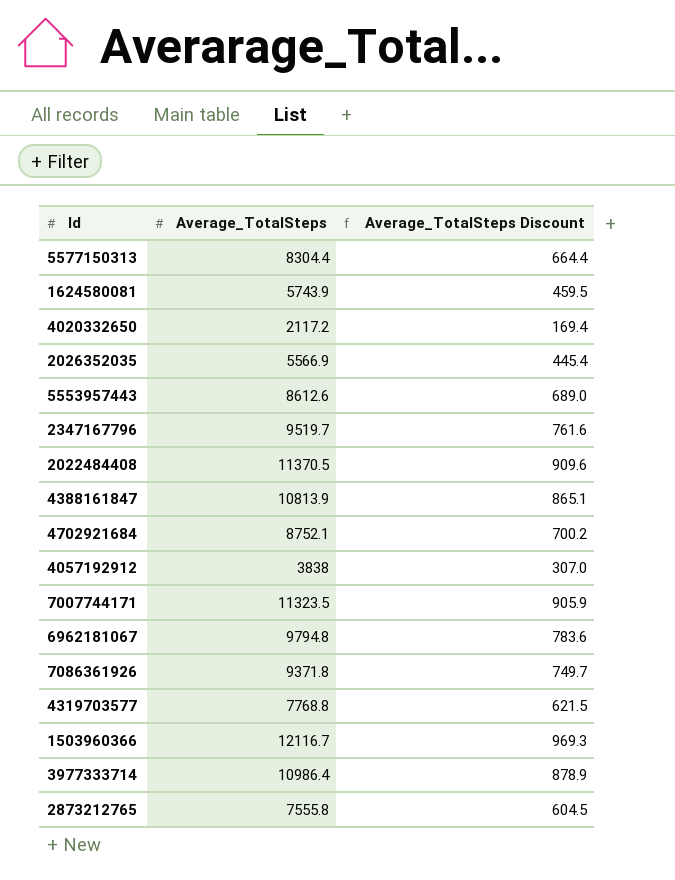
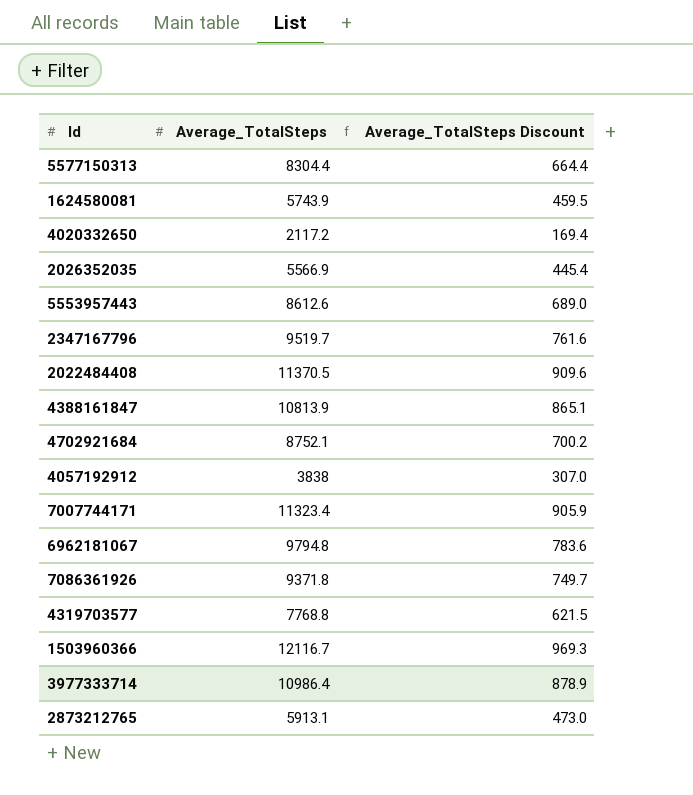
7007744171 | Average_TotalSteps: 11323.5 -> 11323.4
2873212765 | Average_TotalSteps: 7555.8 -> 5913.1
2873212765 | Average_TotalSteps Discount: 604.5 -> 473.0

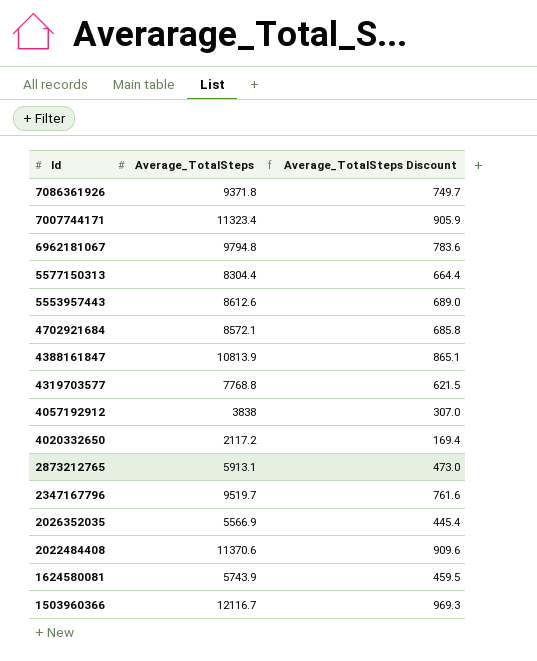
row order: none -> Id descending
row 3977333714: 10986.4 | 878.9 -> none
4702921684 | Average_TotalSteps: 8752.1 -> 8572.1
4702921684 | Average_TotalSteps Discount: 700.2 -> 685.8
2022484408 | Average_TotalSteps: 11370.5 -> 11370.6

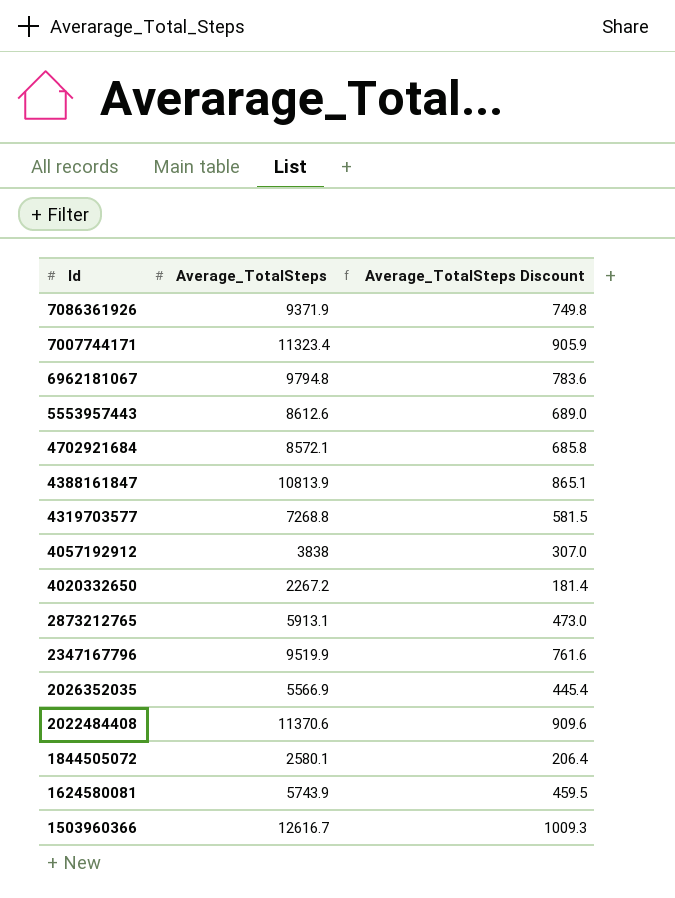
row 5577150313: 8304.4 | 664.4 -> none
7086361926 | Average_TotalSteps: 9371.8 -> 9371.9
7086361926 | Average_TotalSteps Discount: 749.7 -> 749.8
4319703577 | Average_TotalSteps: 7768.8 -> 7268.8
4319703577 | Average_TotalSteps Discount: 621.5 -> 581.5
4020332650 | Average_TotalSteps: 2117.2 -> 2267.2
4020332650 | Average_TotalSteps Discount: 169.4 -> 181.4
2347167796 | Average_TotalSteps: 9519.7 -> 9519.9
row 1844505072: none -> 2580.1 | 206.4
1503960366 | Average_TotalSteps: 12116.7 -> 12616.7
1503960366 | Average_TotalSteps Discount: 969.3 -> 1009.3

